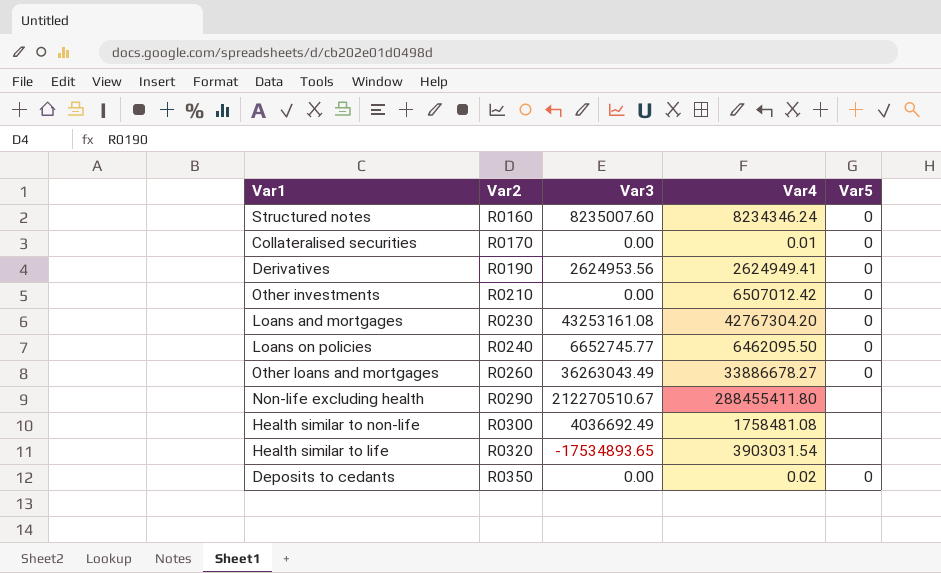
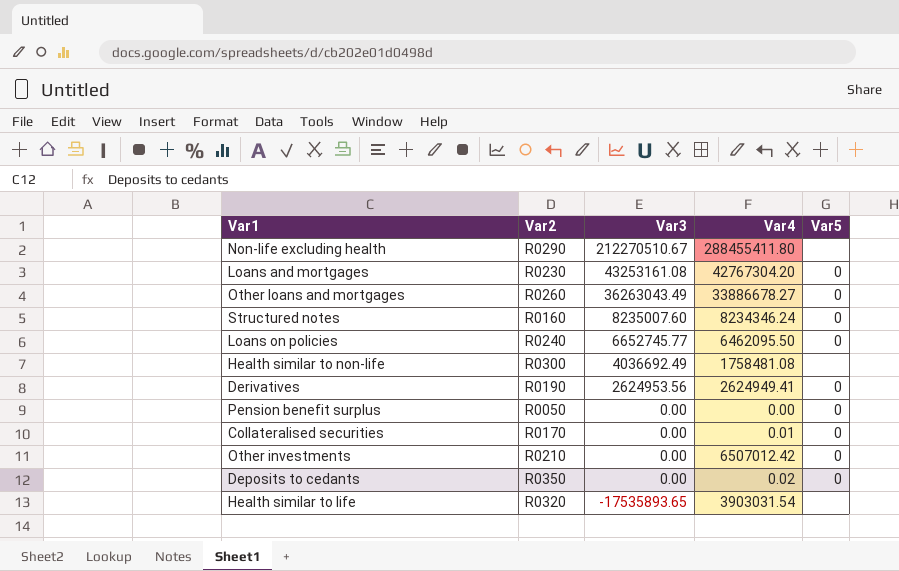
row order: Var2 ascending -> Var3 descending
row Pension benefit surplus: none -> R0050 | 0.00 | 0.00 | 0
Health similar to life | Var3: -17534893.65 -> -17535893.65

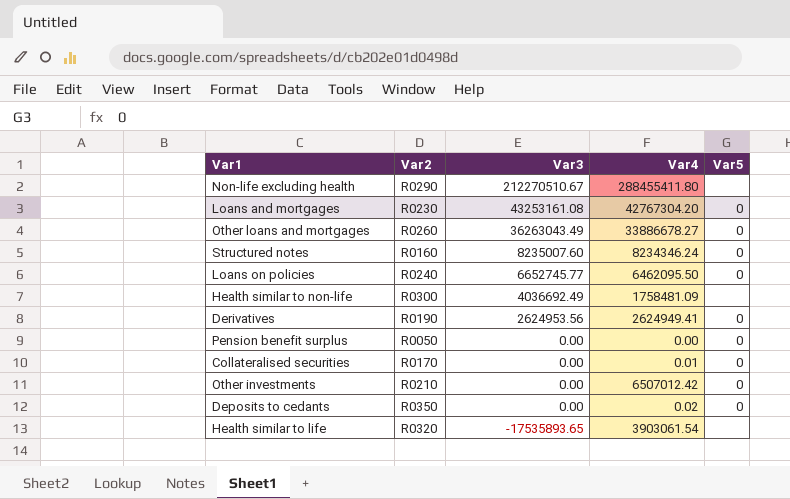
Health similar to non-life | Var4: 1758481.08 -> 1758481.09
Health similar to life | Var4: 3903031.54 -> 3903061.54

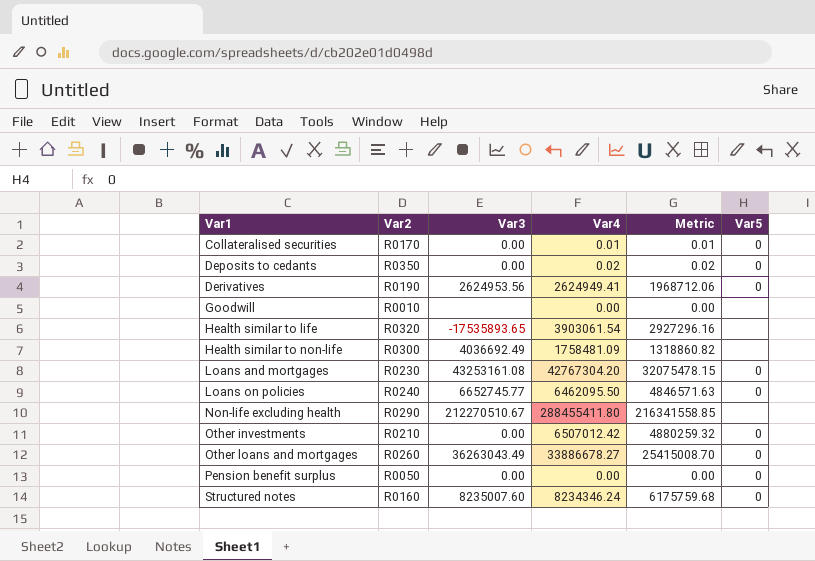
row order: Var3 descending -> Var1 ascending
column Metric | formula: none -> [Var4] * 0.75
row Goodwill: none -> R0010 | none | 0.00 | 0.00 | none

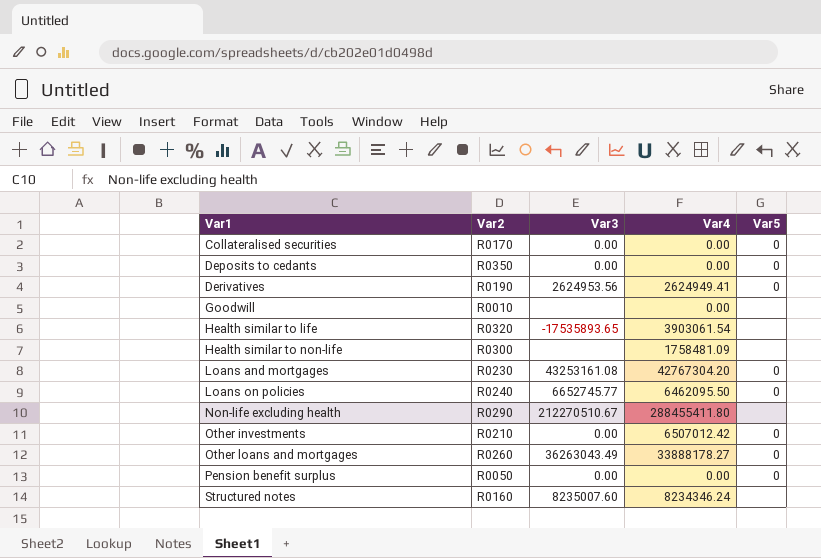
column Metric | formula: [Var4] * 0.75 -> none
Collateralised securities | Var4: 0.01 -> 0.00
Deposits to cedants | Var4: 0.02 -> 0.00
Health similar to non-life | Var3: 4036692.49 -> none
Other loans and mortgages | Var4: 33886678.27 -> 33888178.27
Structured notes | Var5: 0 -> none

